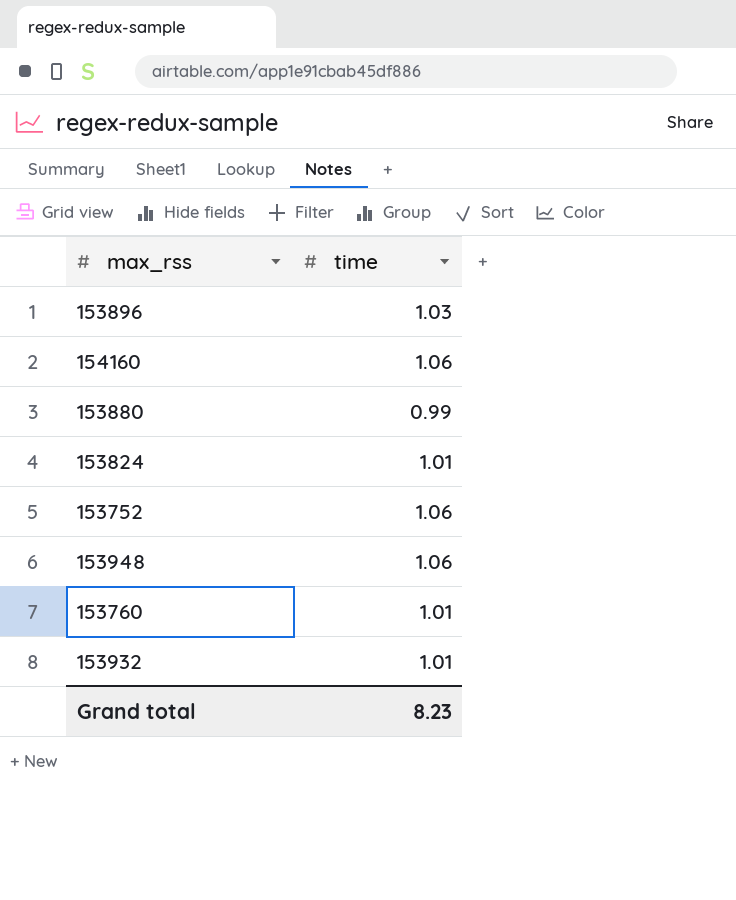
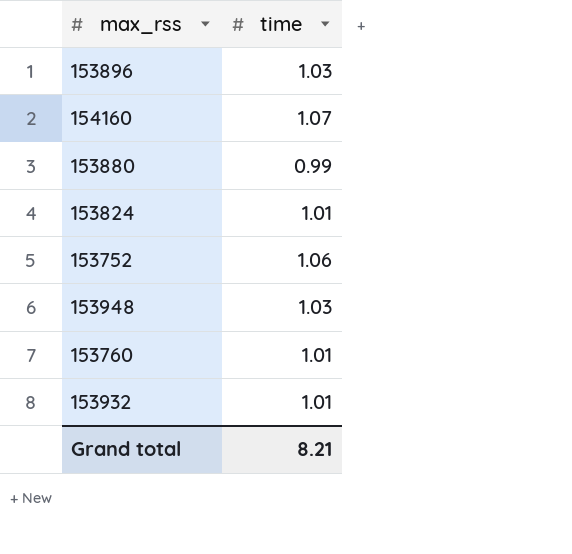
154160 | time: 1.06 -> 1.07
153948 | time: 1.06 -> 1.03
Grand total | time: 8.23 -> 8.21

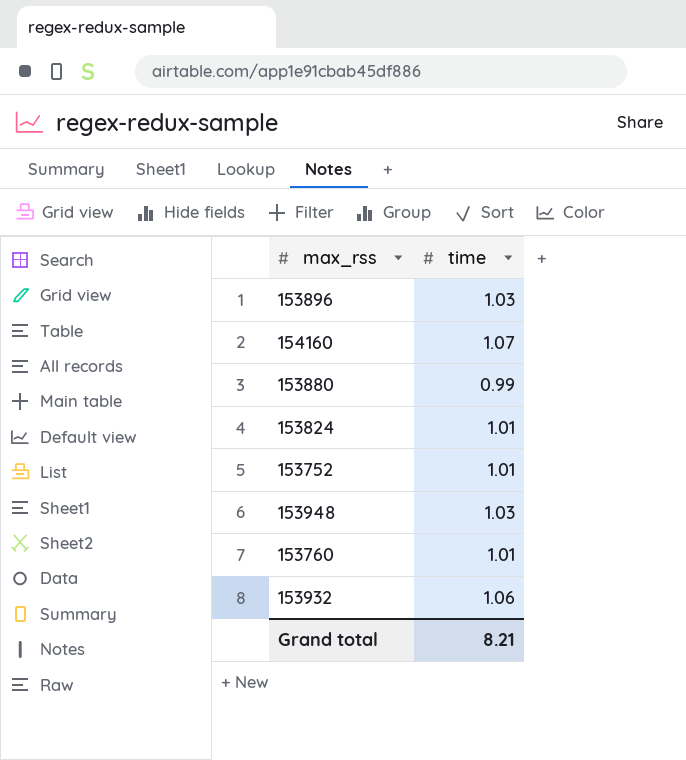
153752 | time: 1.06 -> 1.01
153932 | time: 1.01 -> 1.06

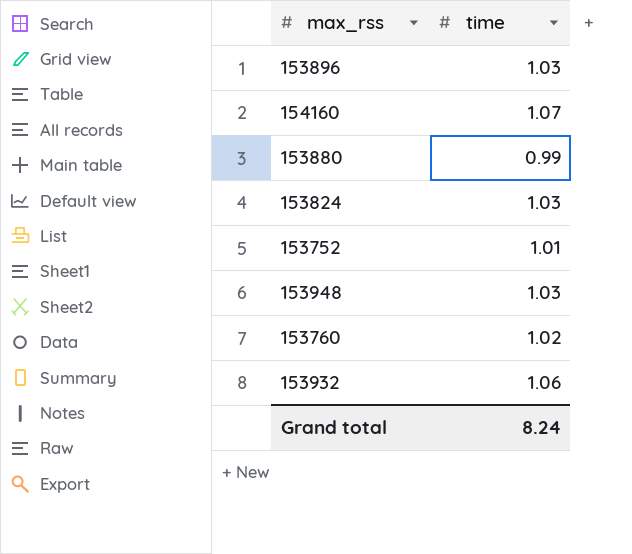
153824 | time: 1.01 -> 1.03
153760 | time: 1.01 -> 1.02
Grand total | time: 8.21 -> 8.24

